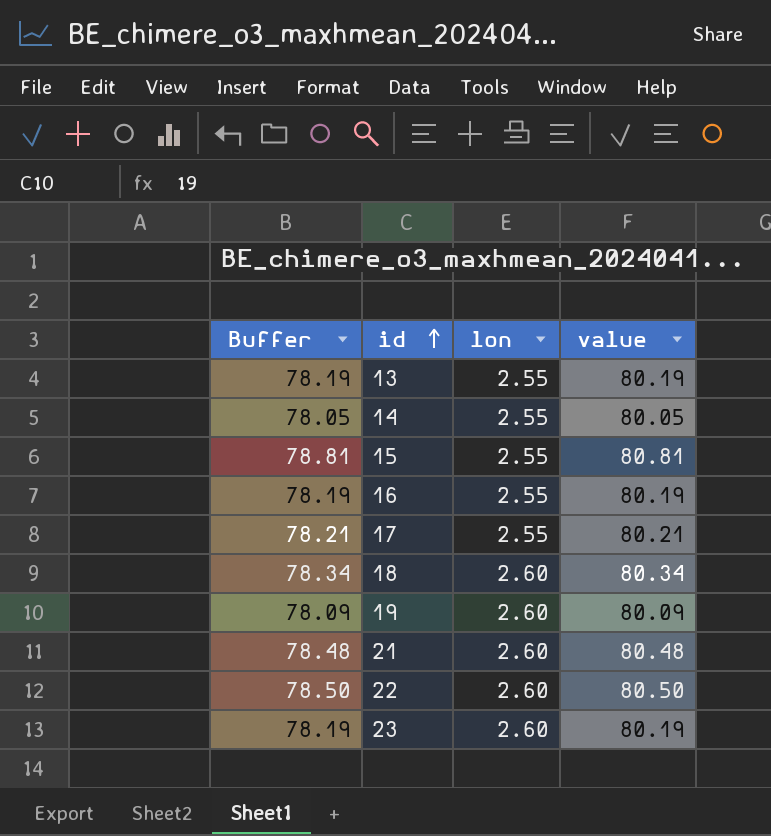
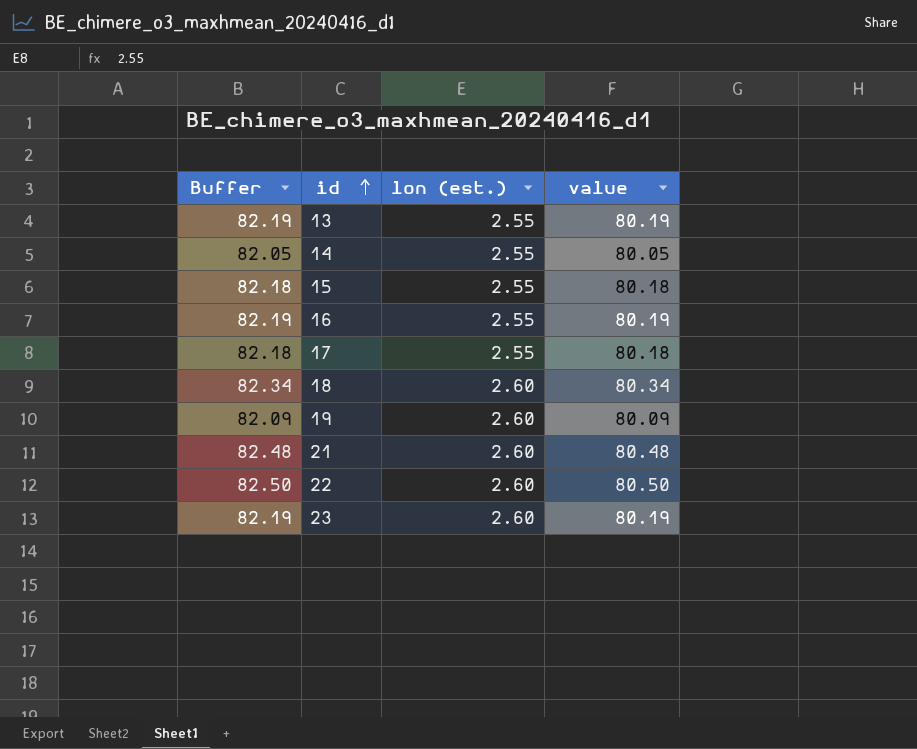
column Buffer | formula: [value] - 2 -> [value] + 2
column name: lon -> lon (est.)
15 | value: 80.81 -> 80.18
17 | value: 80.21 -> 80.18

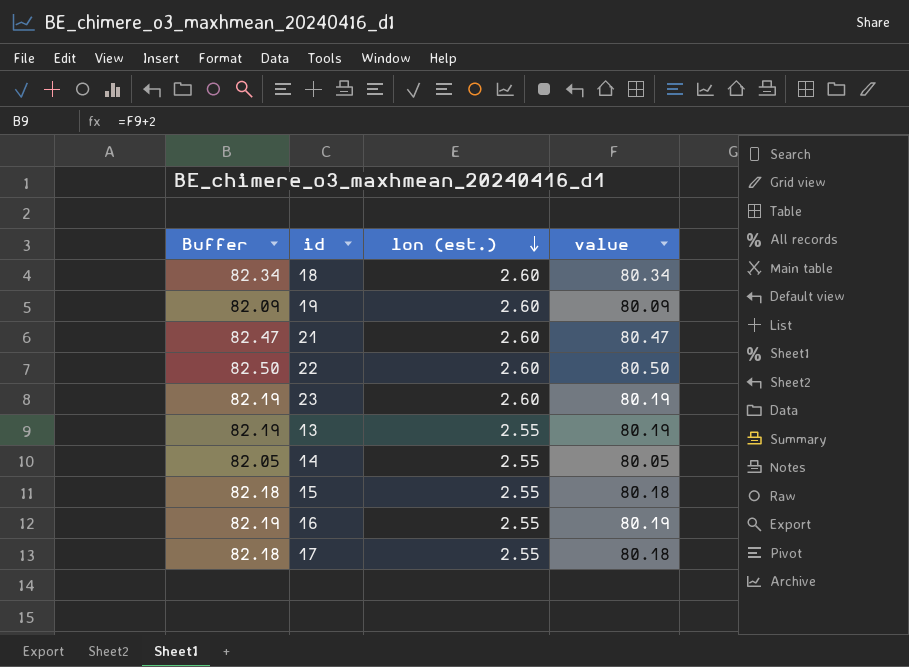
row order: id ascending -> lon (est.) descending
21 | Buffer: 82.48 -> 82.47
21 | value: 80.48 -> 80.47

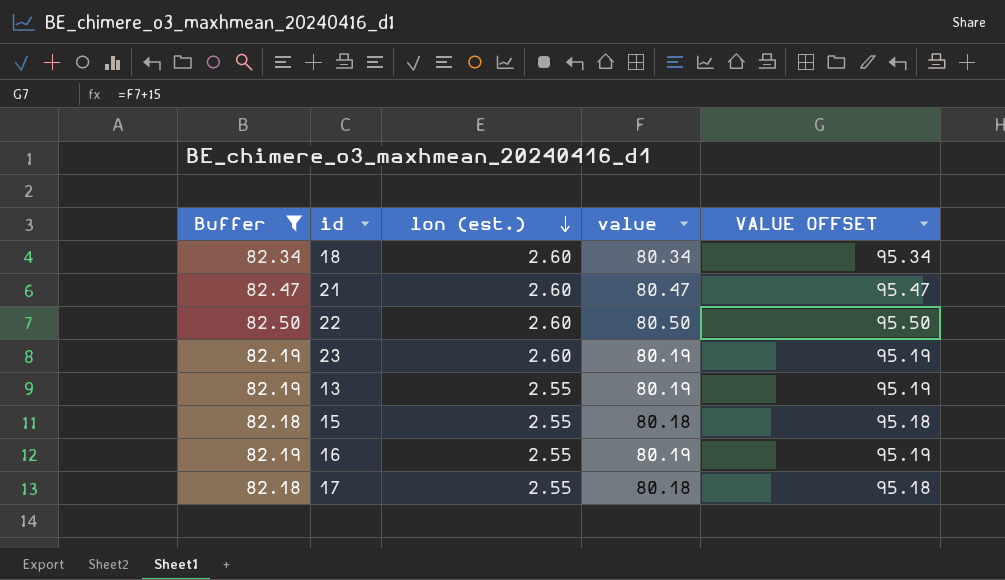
filter: none -> Buffer >= 82.18
column VALUE OFFSET | formula: none -> [value] + 15

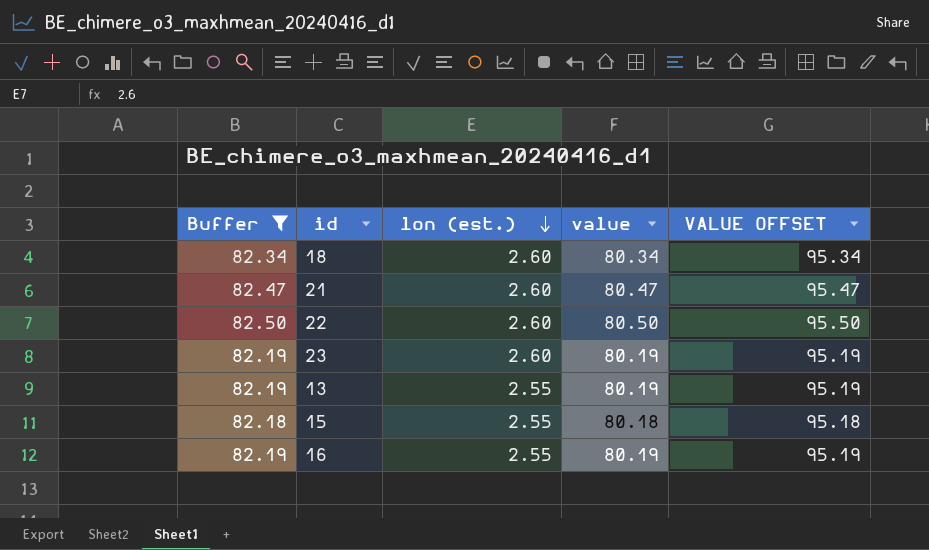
row 17: 82.18 | 2.55 | 80.18 | 95.18 -> none

